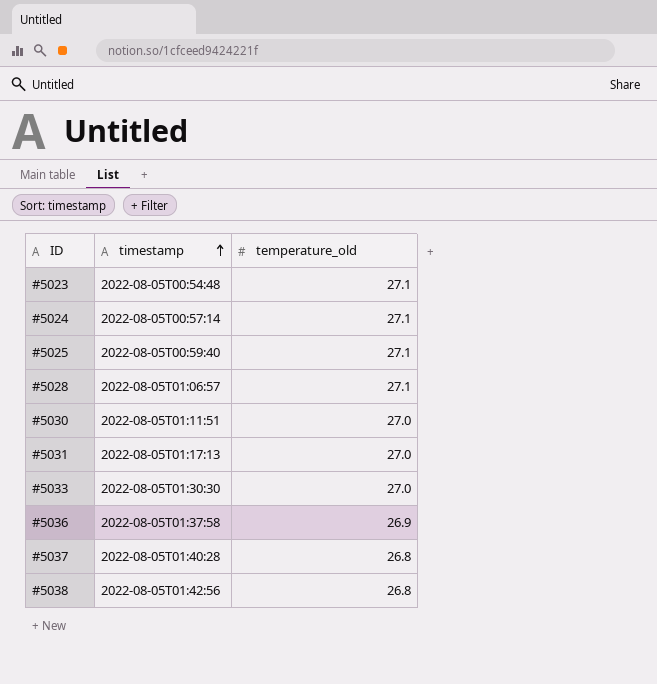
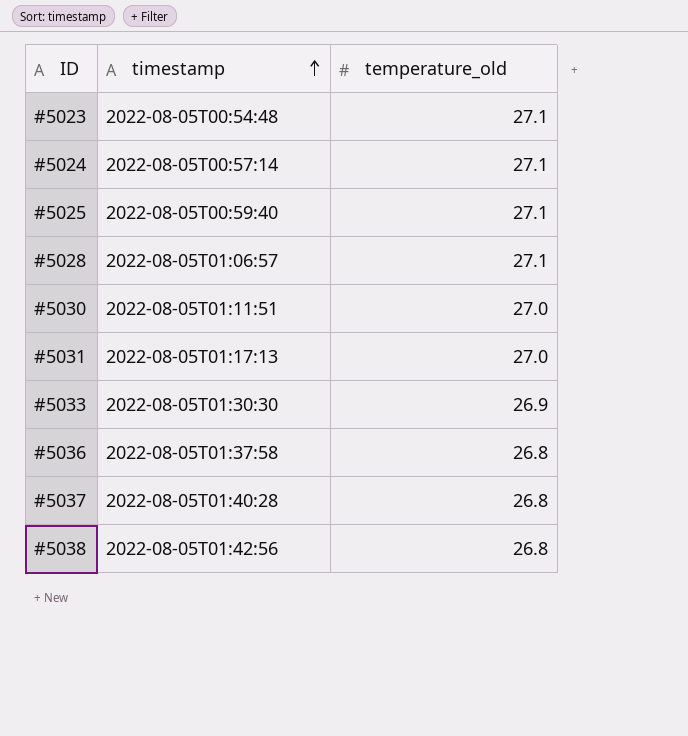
#5033 | temperature_old: 27.0 -> 26.9
#5036 | temperature_old: 26.9 -> 26.8

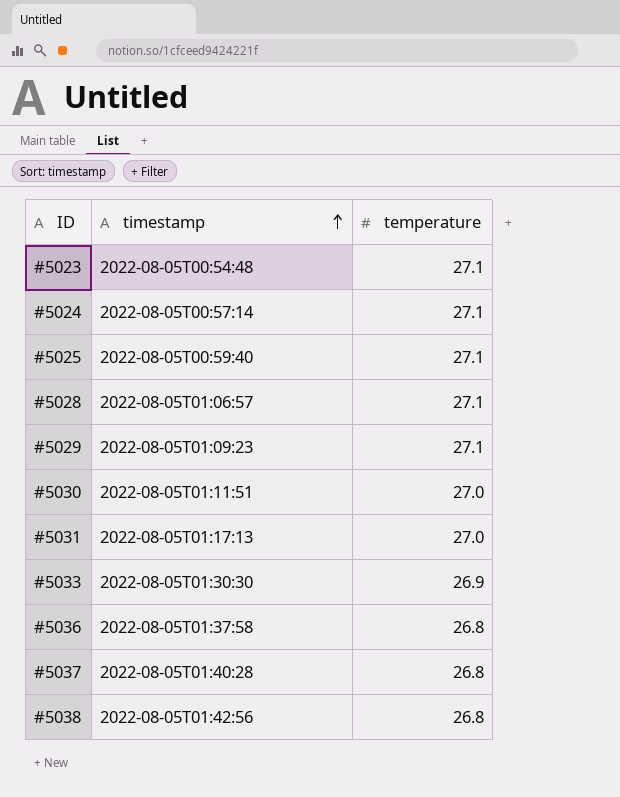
column name: temperature_old -> temperature
row #5029: none -> 2022-08-05T01:09:23 | 27.1

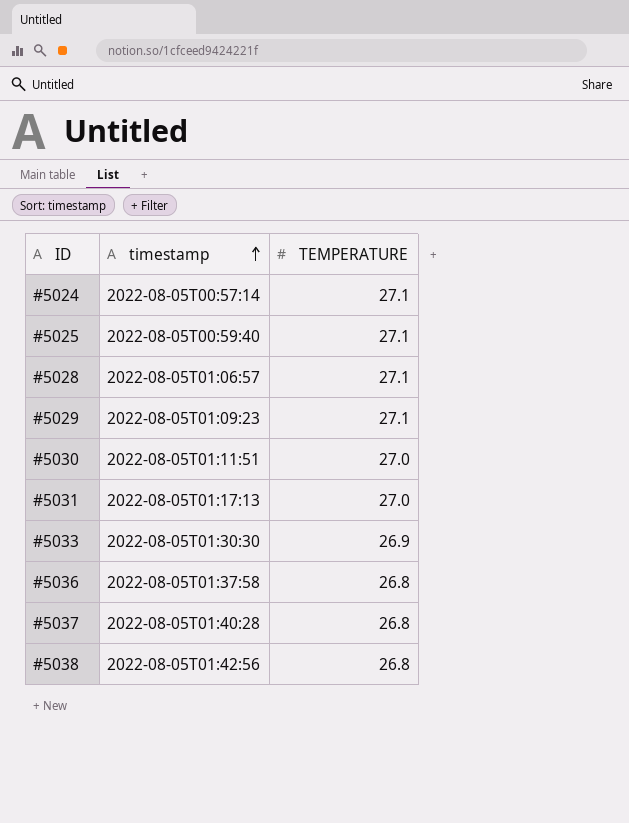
column name: temperature -> TEMPERATURE
row #5023: 2022-08-05T00:54:48 | 27.1 -> none

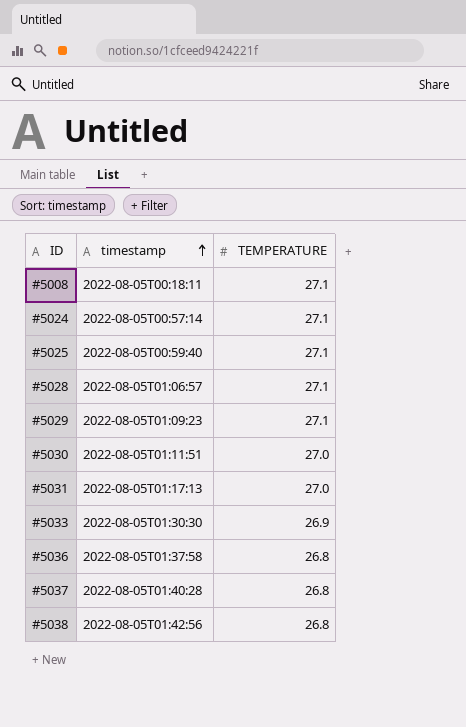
row #5008: none -> 2022-08-05T00:18:11 | 27.1

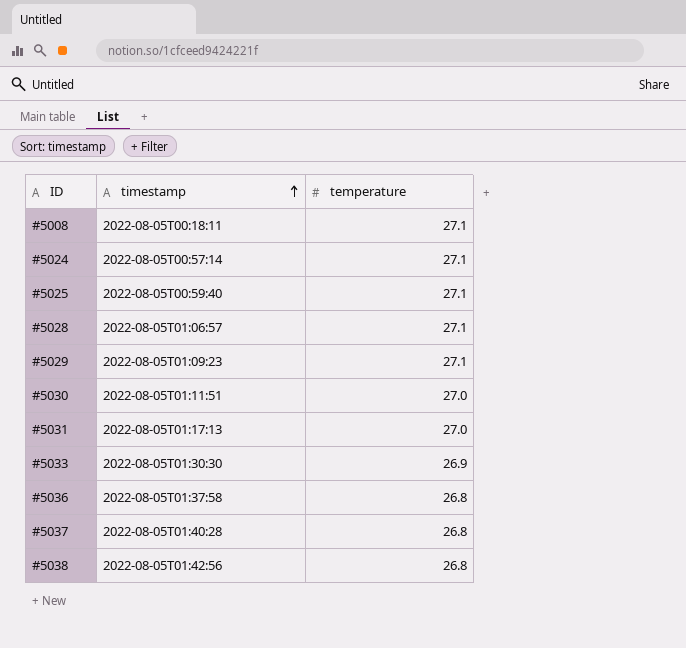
column name: TEMPERATURE -> temperature

